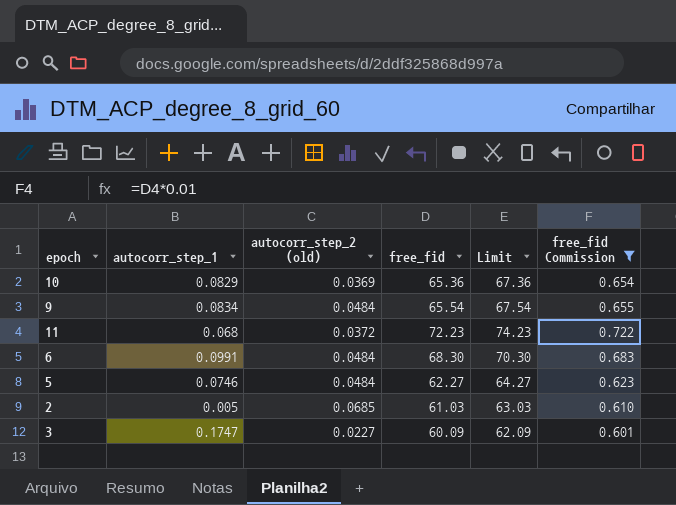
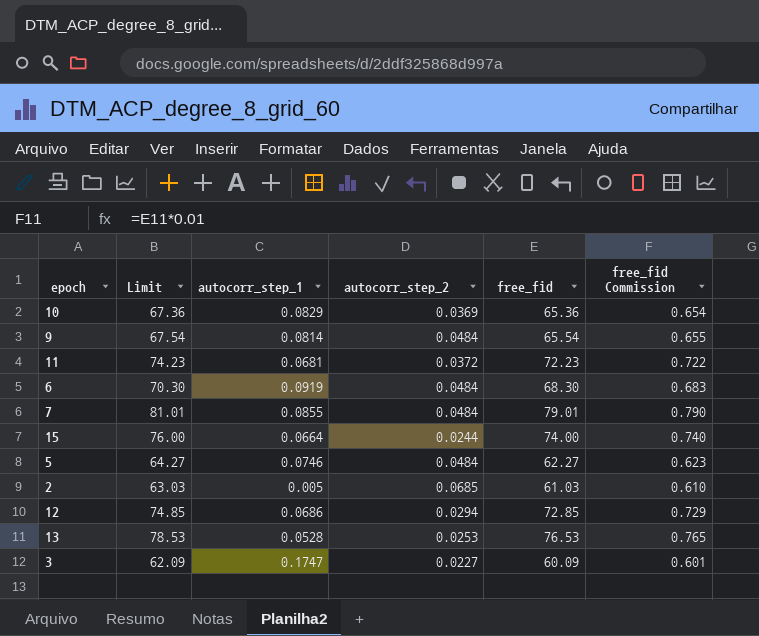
filter: free_fid Commission <= 0.722 -> none
column Limit | position: 5 -> 2
column name: autocorr_step_2 (old) -> autocorr_step_2
9 | autocorr_step_1: 0.0834 -> 0.0814
11 | autocorr_step_1: 0.068 -> 0.0681
6 | autocorr_step_1: 0.0991 -> 0.0919

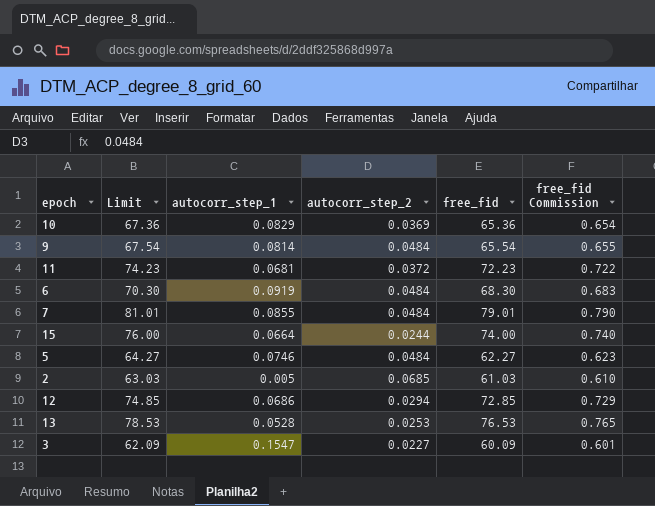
3 | autocorr_step_1: 0.1747 -> 0.1547

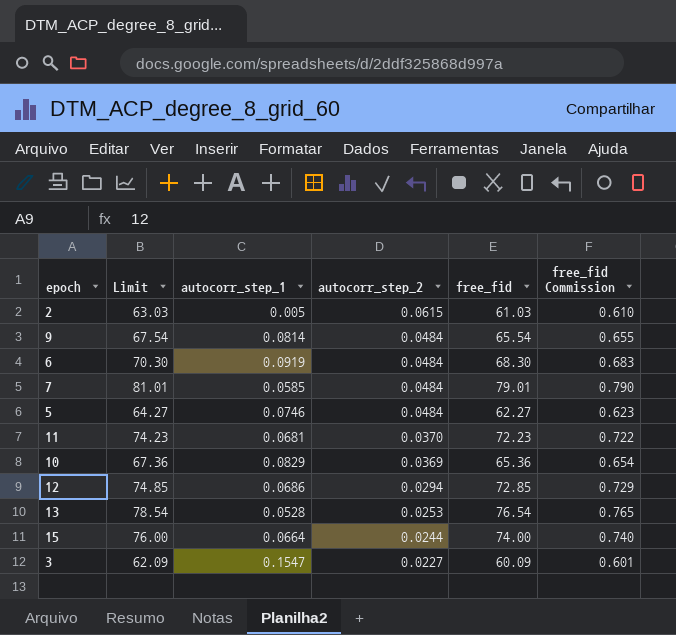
row order: none -> autocorr_step_2 descending
2 | autocorr_step_2: 0.0685 -> 0.0615
7 | autocorr_step_1: 0.0855 -> 0.0585
11 | autocorr_step_2: 0.0372 -> 0.0370
13 | Limit: 78.53 -> 78.54
13 | free_fid: 76.53 -> 76.54

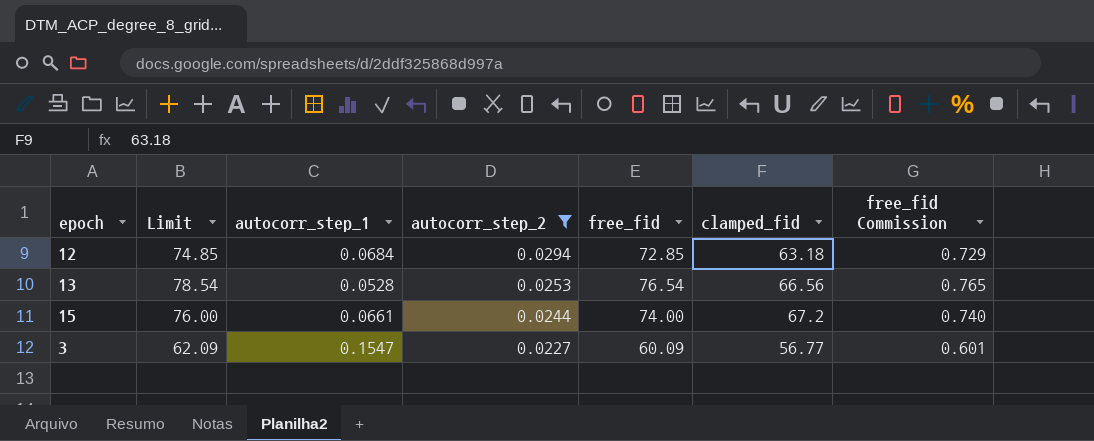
filter: none -> autocorr_step_2 <= 0.0294
column clamped_fid | position: none -> 6
12 | autocorr_step_1: 0.0686 -> 0.0684
15 | autocorr_step_1: 0.0664 -> 0.0661

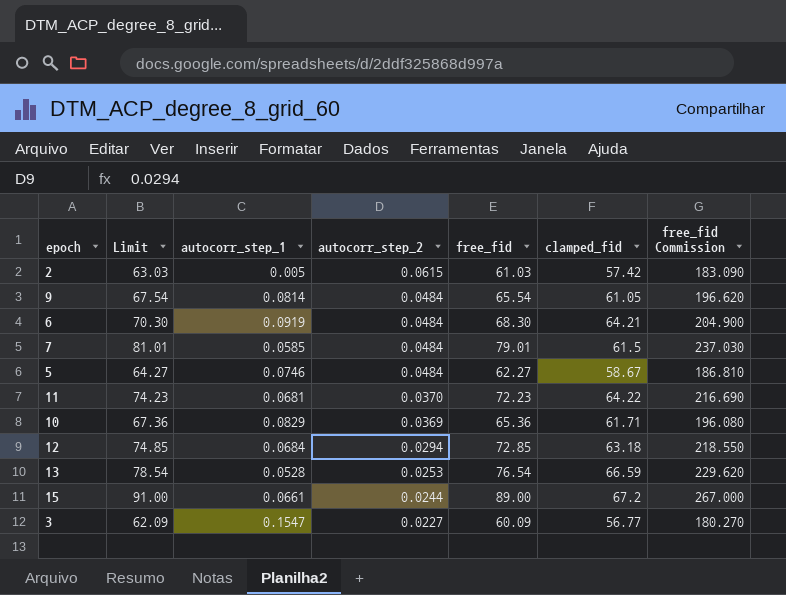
filter: autocorr_step_2 <= 0.0294 -> none
column free_fid Commission | formula: [free_fid] * 0.01 -> [free_fid] * 3
13 | clamped_fid: 66.56 -> 66.59
15 | Limit: 76.00 -> 91.00
15 | free_fid: 74.00 -> 89.00

